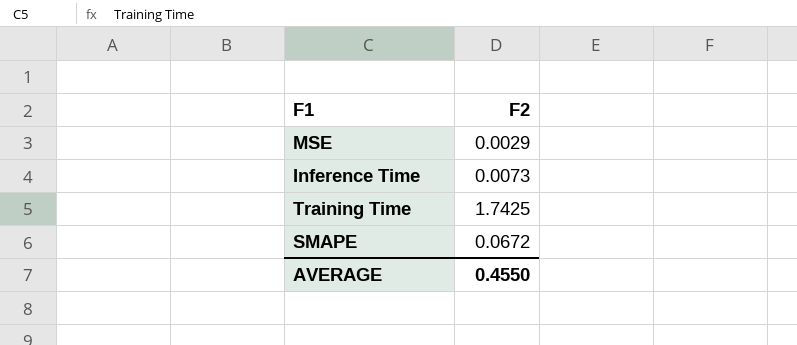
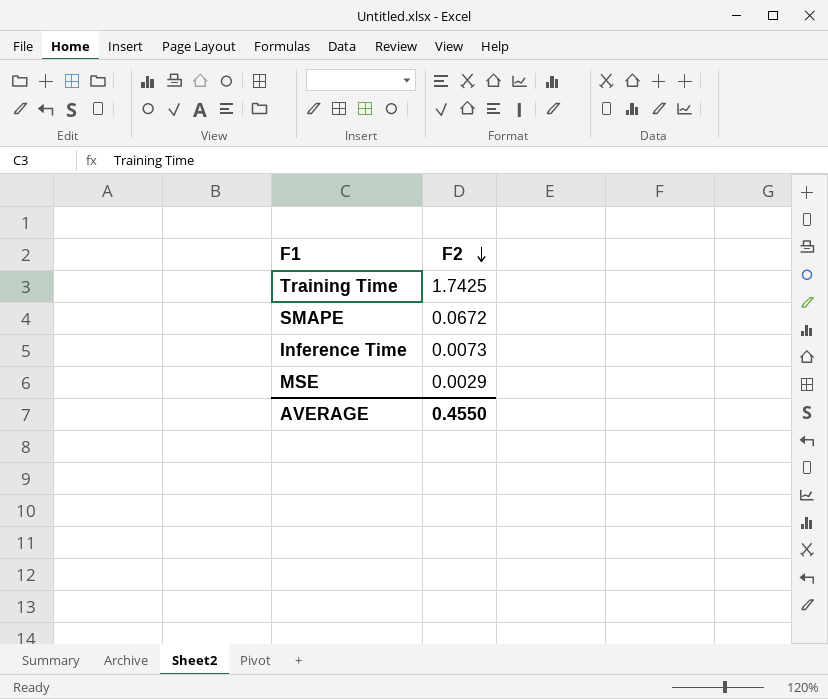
row order: none -> F2 descending

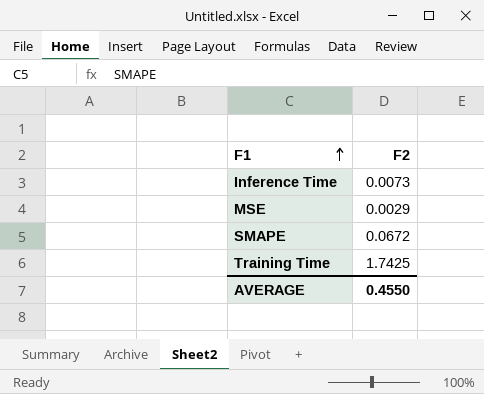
row order: F2 descending -> F1 ascending

